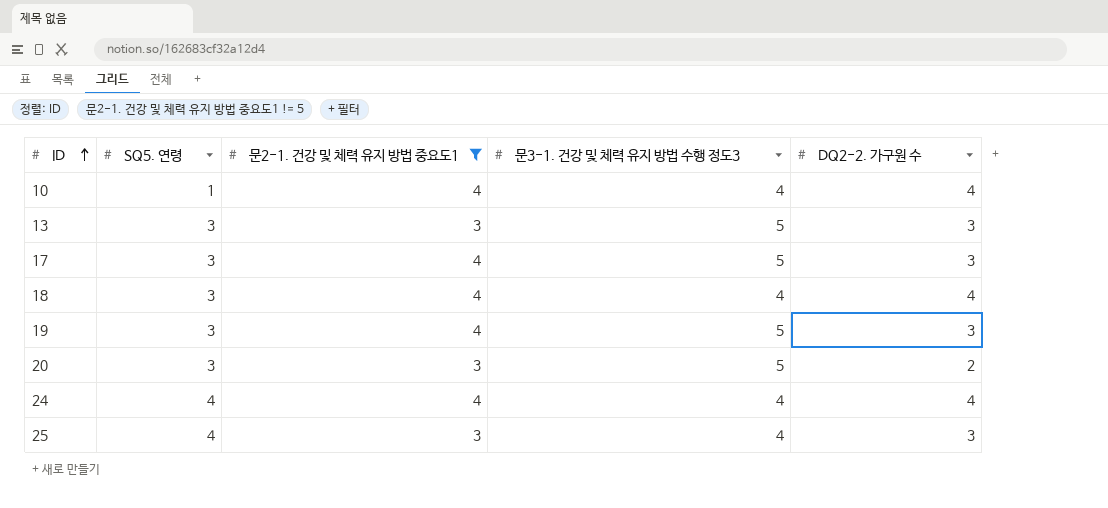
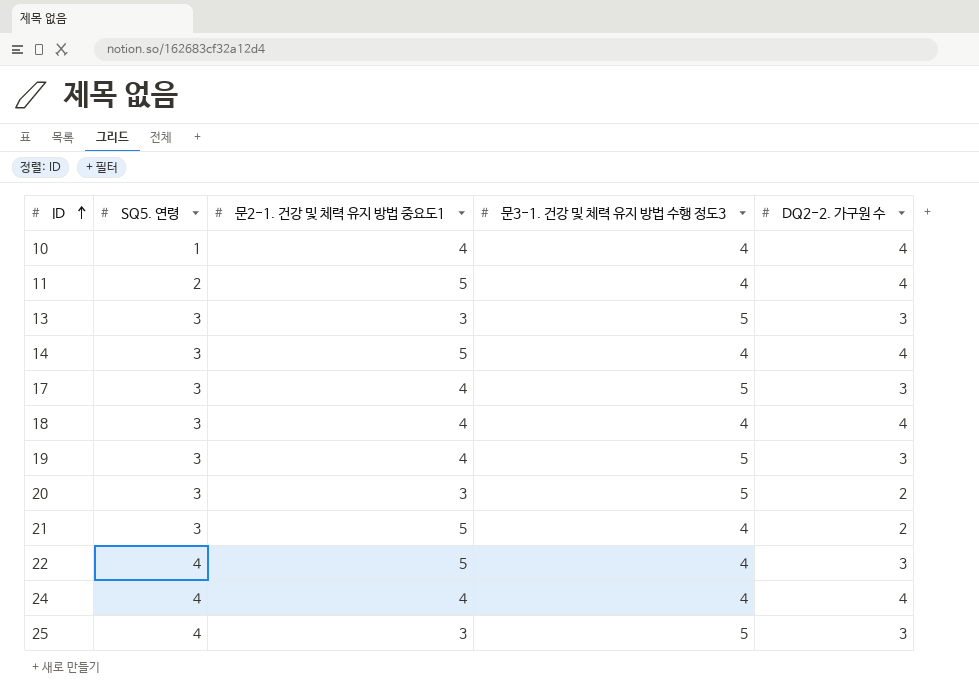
filter: 문2-1. 건강 및 체력 유지 방법 중요도1 != 5 -> none
25 | 문3-1. 건강 및 체력 유지 방법 수행 정도3: 4 -> 5

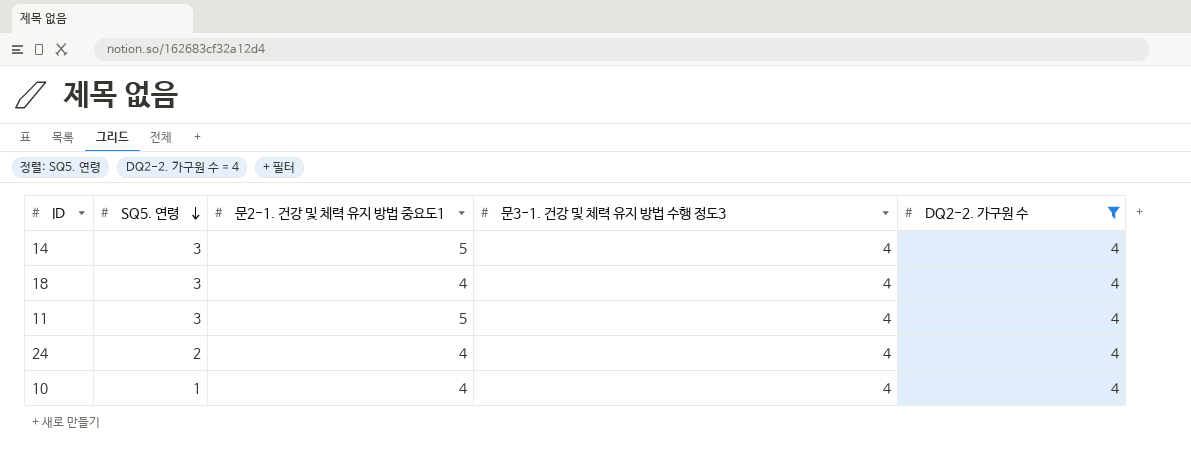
filter: none -> DQ2-2. 가구원 수 = 4
row order: ID ascending -> SQ5. 연령 descending
11 | SQ5. 연령: 2 -> 3
24 | SQ5. 연령: 4 -> 2

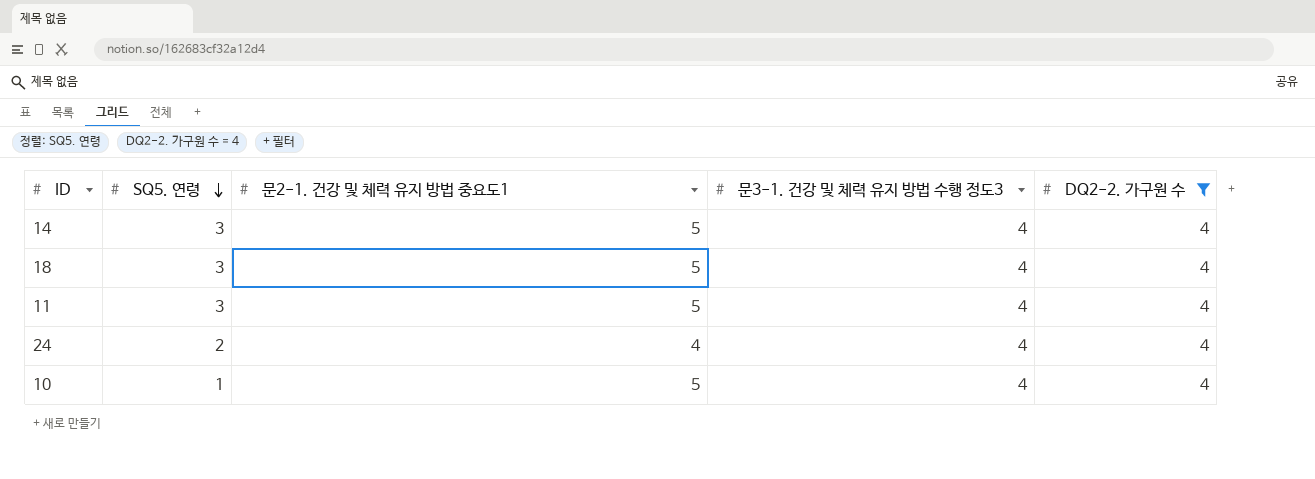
18 | 문2-1. 건강 및 체력 유지 방법 중요도1: 4 -> 5
10 | 문2-1. 건강 및 체력 유지 방법 중요도1: 4 -> 5

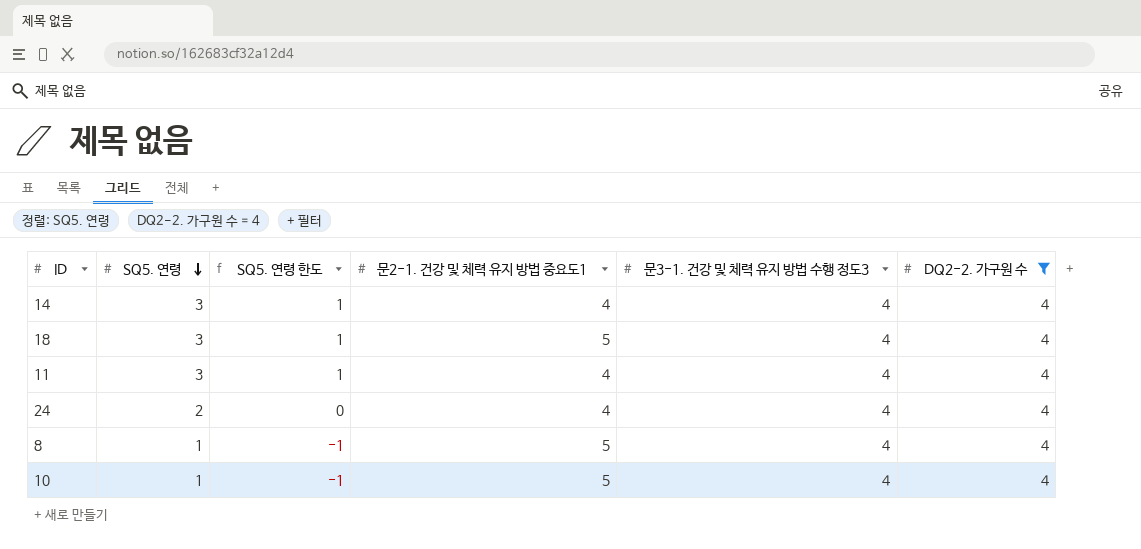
column SQ5. 연령 한도 | formula: none -> [SQ5. 연령] - 2
14 | 문2-1. 건강 및 체력 유지 방법 중요도1: 5 -> 4
11 | 문2-1. 건강 및 체력 유지 방법 중요도1: 5 -> 4
row 8: none -> 1 | -1 | 5 | 4 | 4

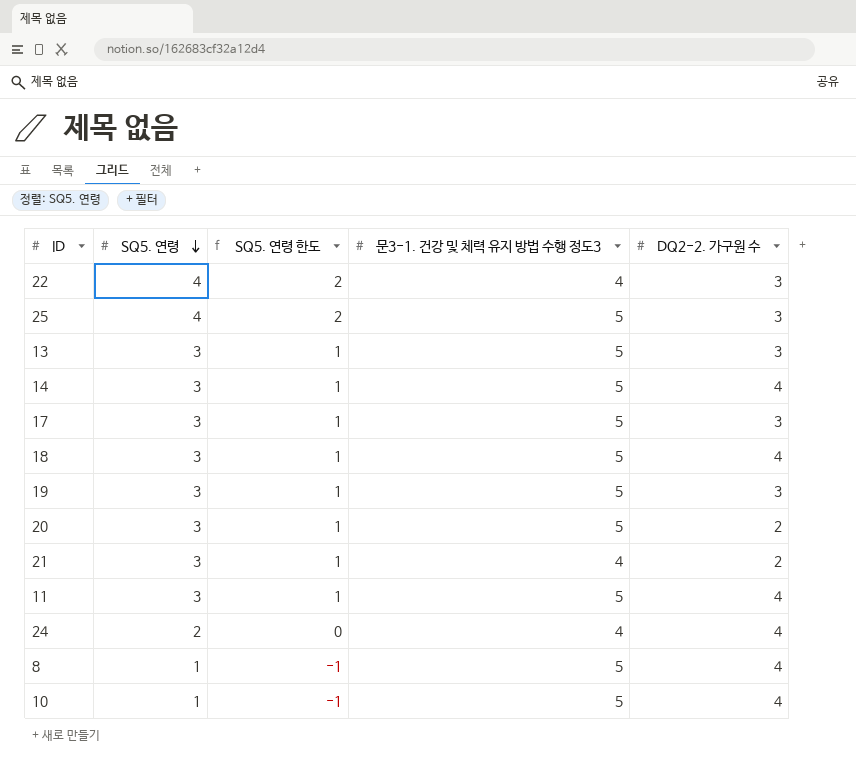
filter: DQ2-2. 가구원 수 = 4 -> none
column 문2-1. 건강 및 체력 유지 방법 중요도1 | position: 4 -> none
14 | 문3-1. 건강 및 체력 유지 방법 수행 정도3: 4 -> 5
18 | 문3-1. 건강 및 체력 유지 방법 수행 정도3: 4 -> 5
11 | 문3-1. 건강 및 체력 유지 방법 수행 정도3: 4 -> 5
8 | 문3-1. 건강 및 체력 유지 방법 수행 정도3: 4 -> 5
10 | 문3-1. 건강 및 체력 유지 방법 수행 정도3: 4 -> 5

